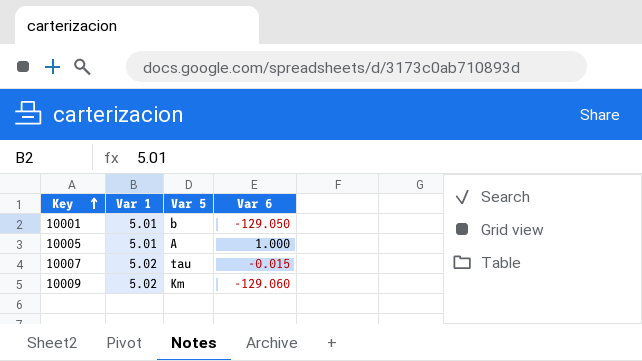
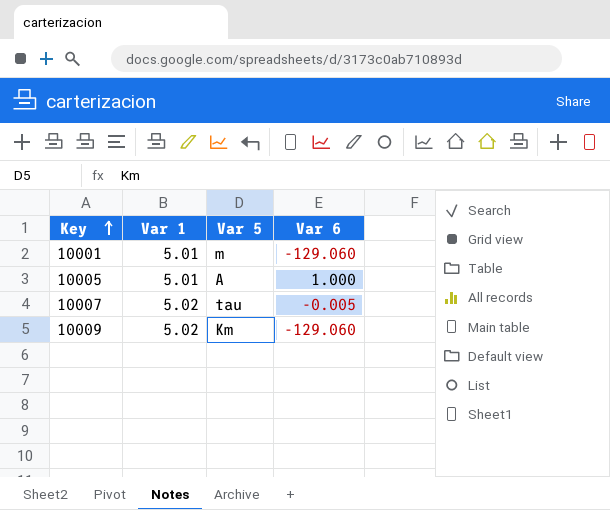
10001 | Var 5: b -> m
10001 | Var 6: -129.050 -> -129.060
10007 | Var 6: -0.015 -> -0.005

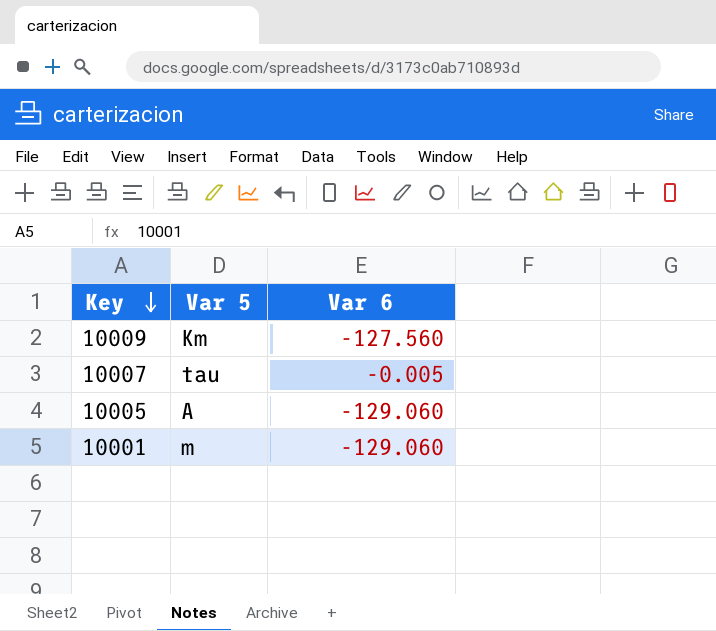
row order: Key ascending -> Key descending
column Var 1 | position: 2 -> none
10009 | Var 6: -129.060 -> -127.560
10005 | Var 6: 1.000 -> -129.060

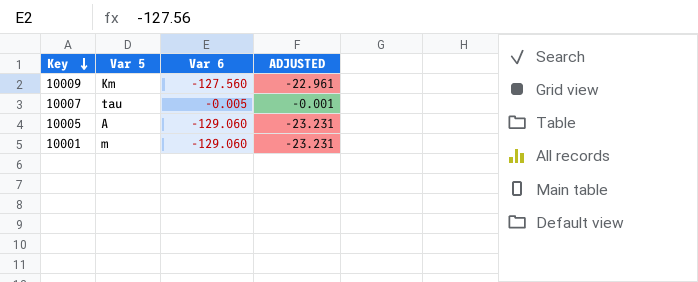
column ADJUSTED | formula: none -> [Var 6] * 0.18

